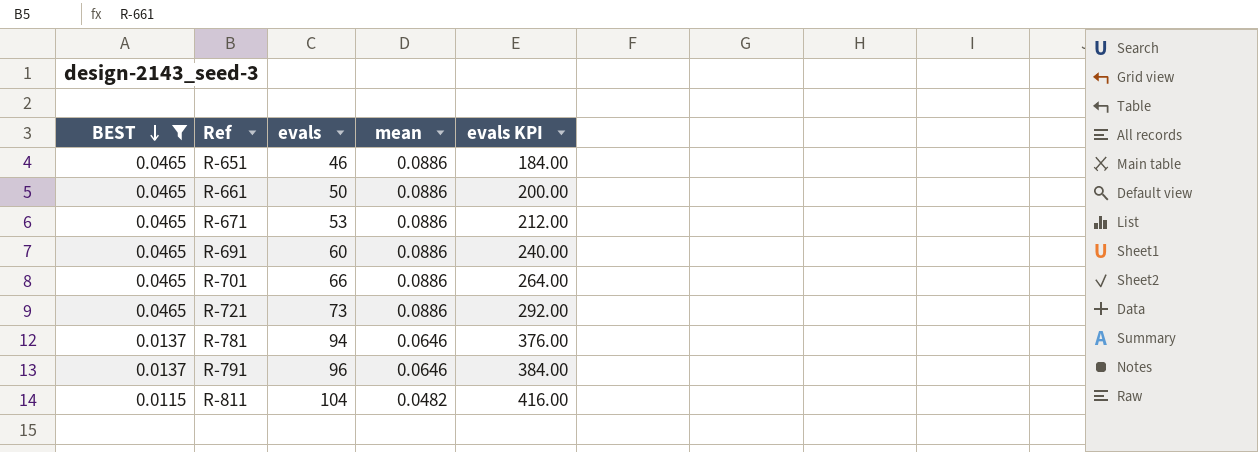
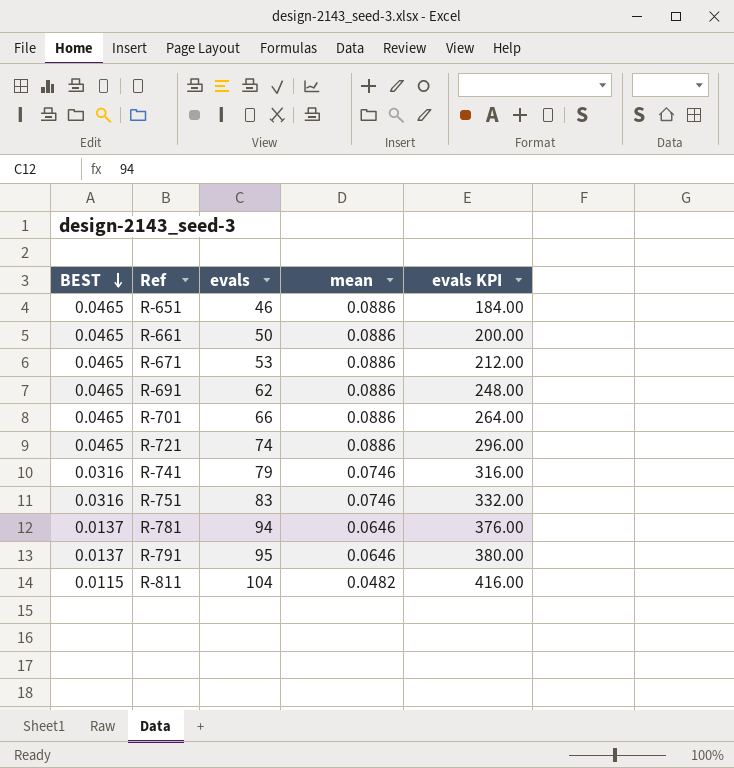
filter: BEST != 0.0316 -> none
R-691 | evals: 60 -> 62
R-691 | evals KPI: 240.00 -> 248.00
R-721 | evals: 73 -> 74
R-721 | evals KPI: 292.00 -> 296.00
R-791 | evals: 96 -> 95
R-791 | evals KPI: 384.00 -> 380.00

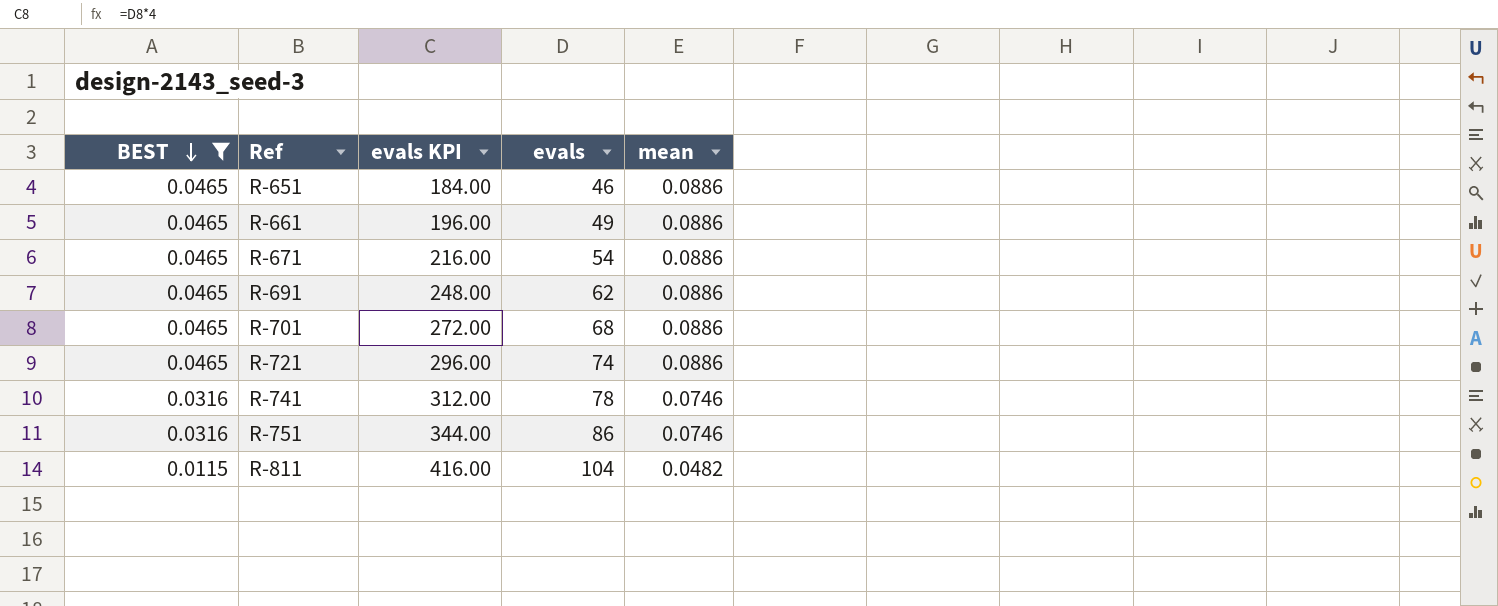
filter: none -> BEST != 0.0137
column evals KPI | position: 5 -> 3
R-661 | evals KPI: 200.00 -> 196.00
R-661 | evals: 50 -> 49
R-671 | evals KPI: 212.00 -> 216.00
R-671 | evals: 53 -> 54
R-701 | evals KPI: 264.00 -> 272.00
R-701 | evals: 66 -> 68
R-741 | evals KPI: 316.00 -> 312.00
R-741 | evals: 79 -> 78
R-751 | evals KPI: 332.00 -> 344.00
R-751 | evals: 83 -> 86

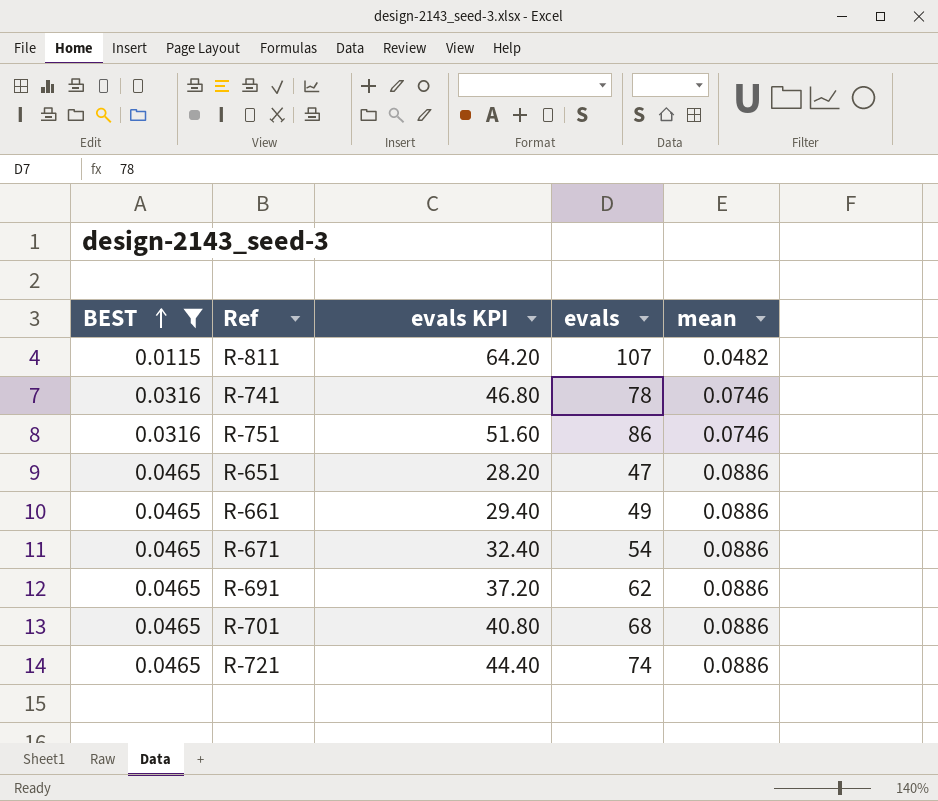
row order: BEST descending -> BEST ascending
column evals KPI | formula: [evals] * 4 -> [evals] * 0.6
R-811 | evals: 104 -> 107
R-651 | evals: 46 -> 47

